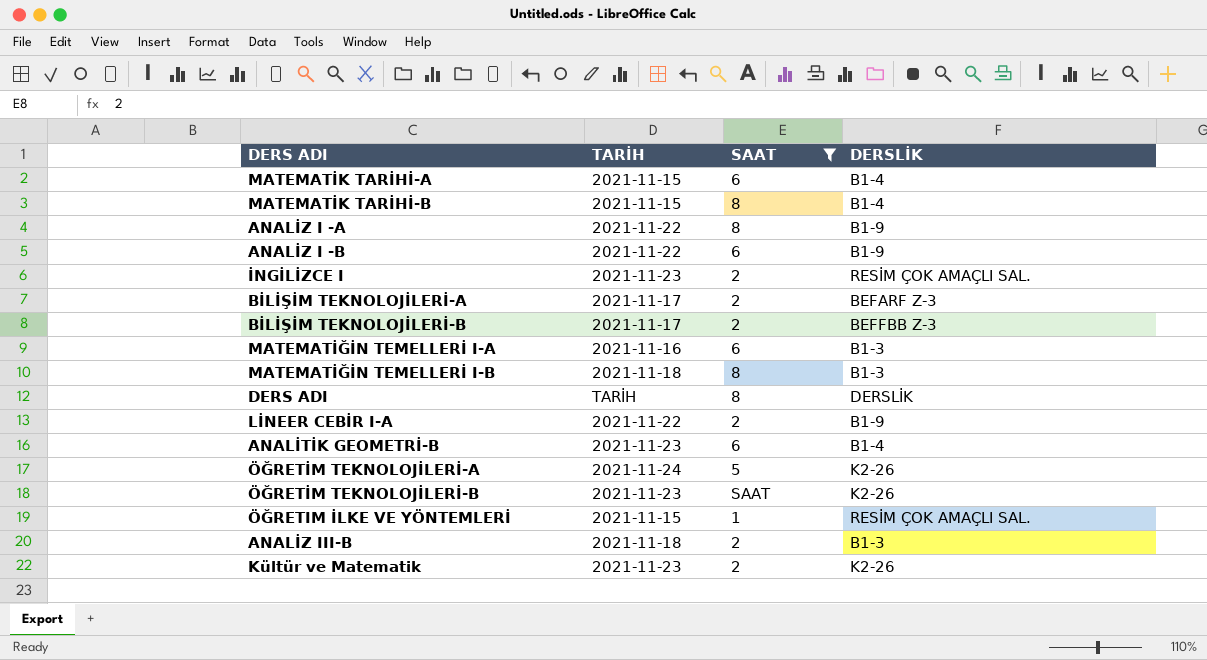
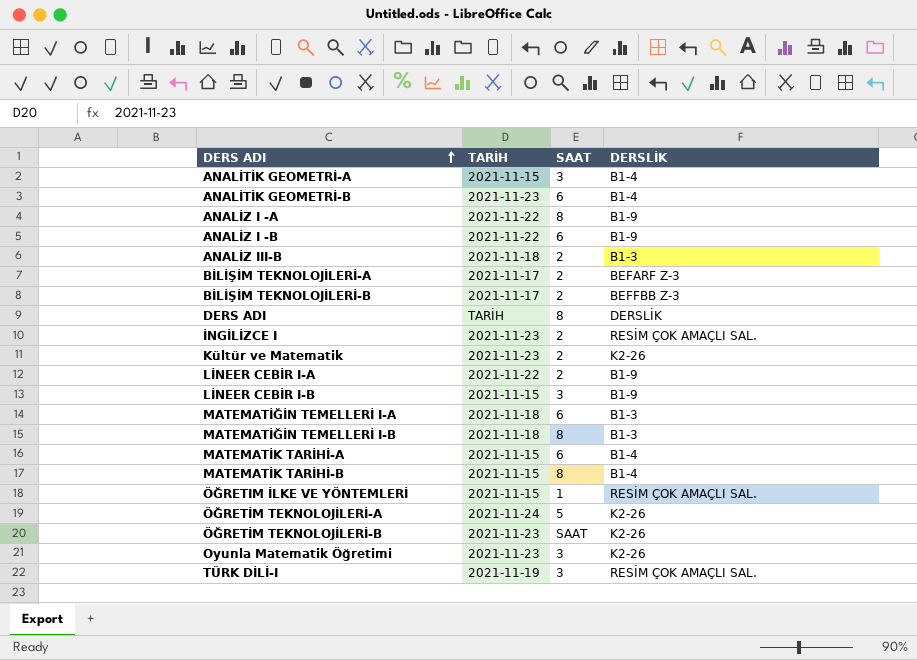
filter: SAAT != 3 -> none
row order: none -> DERS ADI ascending
MATEMATİĞİN TEMELLERİ I-A | TARİH: 2021-11-16 -> 2021-11-18

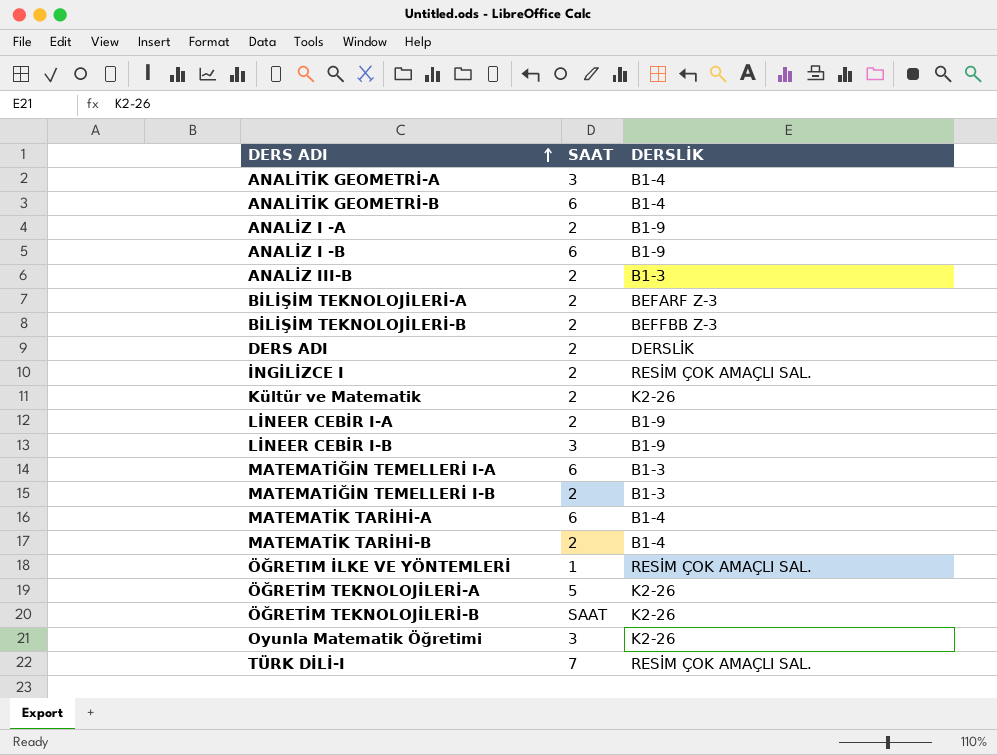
column TARİH | position: 2 -> none
ANALİZ I -A | SAAT: 8 -> 2
DERS ADI | SAAT: 8 -> 2
MATEMATİĞİN TEMELLERİ I-B | SAAT: 8 -> 2
MATEMATİK TARİHİ-B | SAAT: 8 -> 2
TÜRK DİLİ-I | SAAT: 3 -> 7

